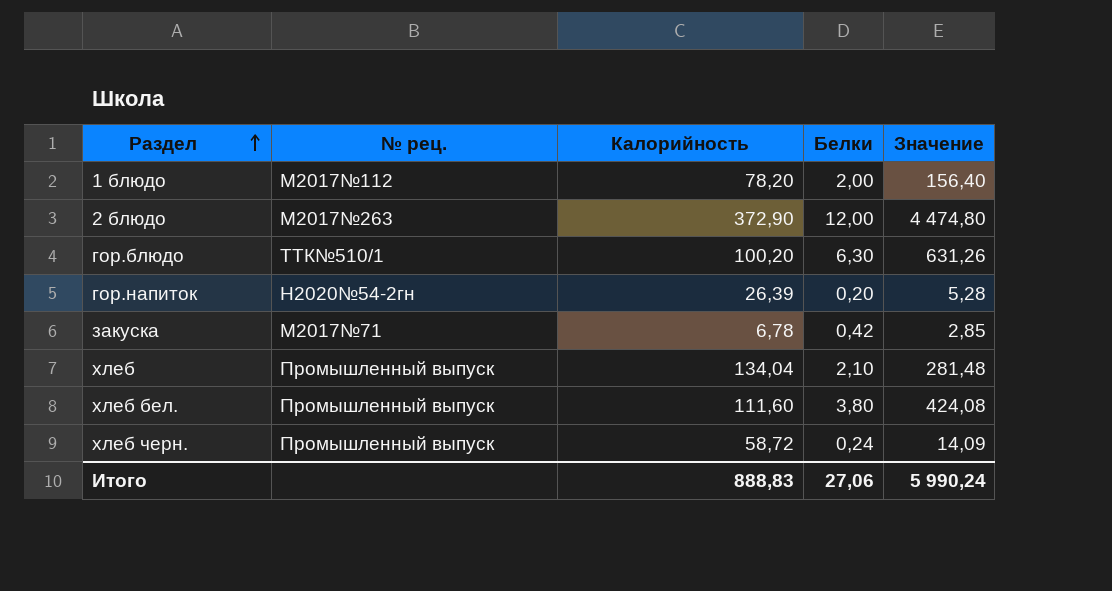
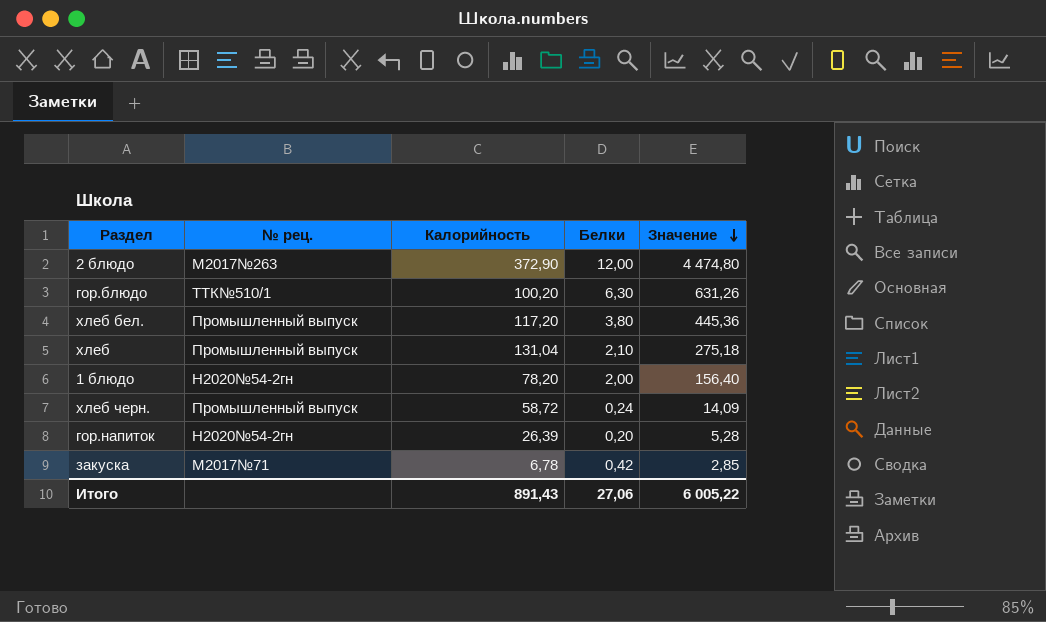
row order: Раздел ascending -> Значение descending
хлеб бел. | Калорийность: 111,60 -> 117,20
хлеб бел. | Значение: 424,08 -> 445,36
хлеб | Калорийность: 134,04 -> 131,04
хлеб | Значение: 281,48 -> 275,18
1 блюдо | № рец.: М2017№112 -> Н2020№54-2гн
Итого | Калорийность: 888,83 -> 891,43
Итого | Значение: 5 990,24 -> 6 005,22

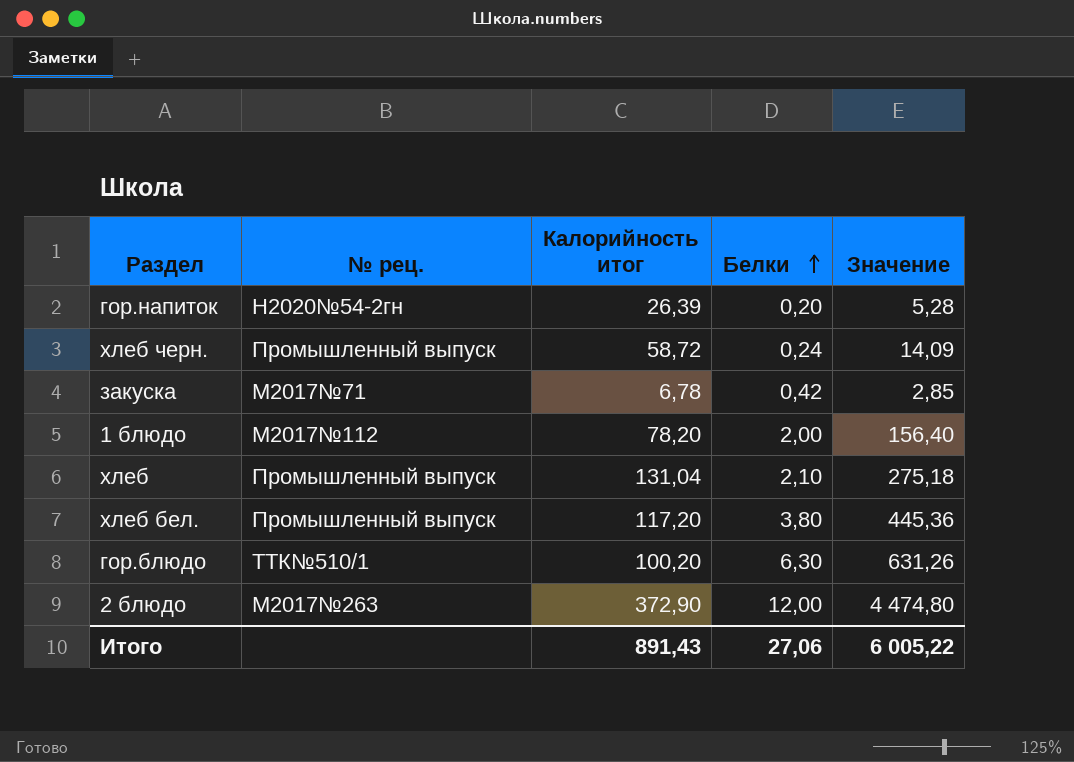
row order: Значение descending -> Белки ascending
column name: Калорийность -> Калорийность итог
1 блюдо | № рец.: Н2020№54-2гн -> М2017№112

